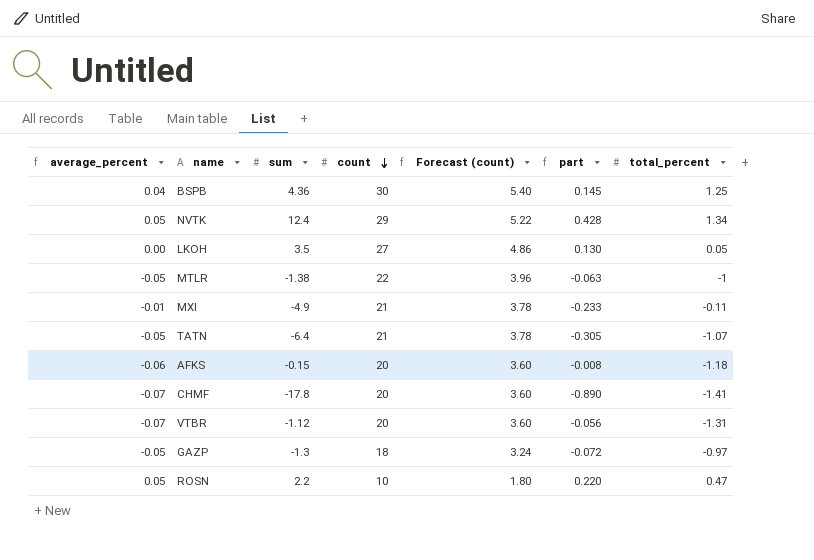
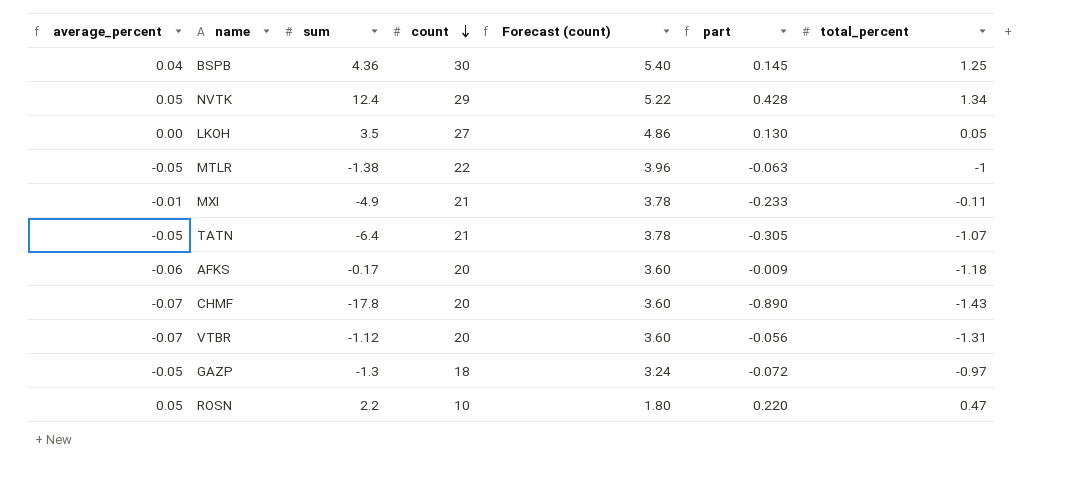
AFKS | sum: -0.15 -> -0.17
AFKS | part: -0.008 -> -0.009
CHMF | total_percent: -1.41 -> -1.43

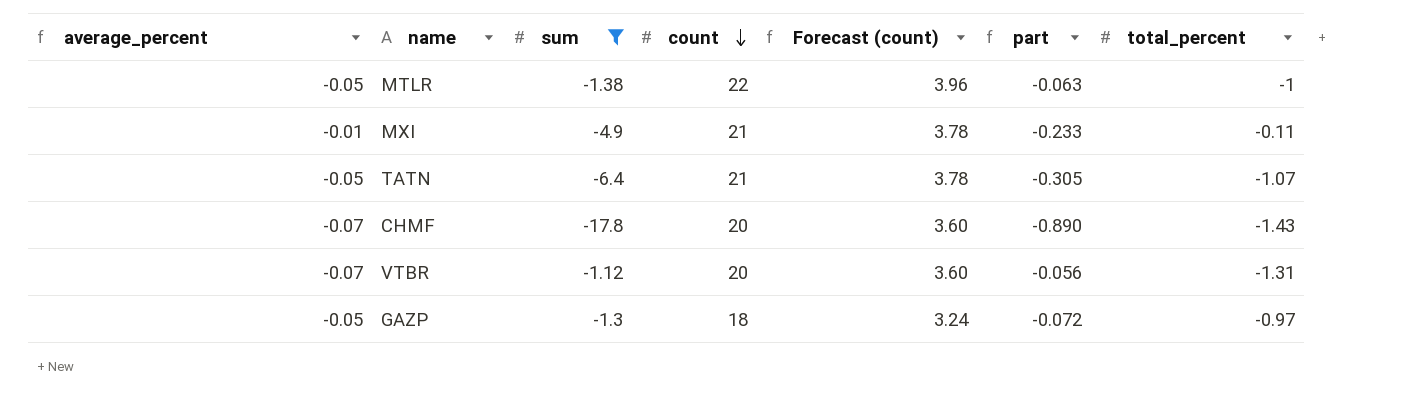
filter: none -> sum <= -1.12

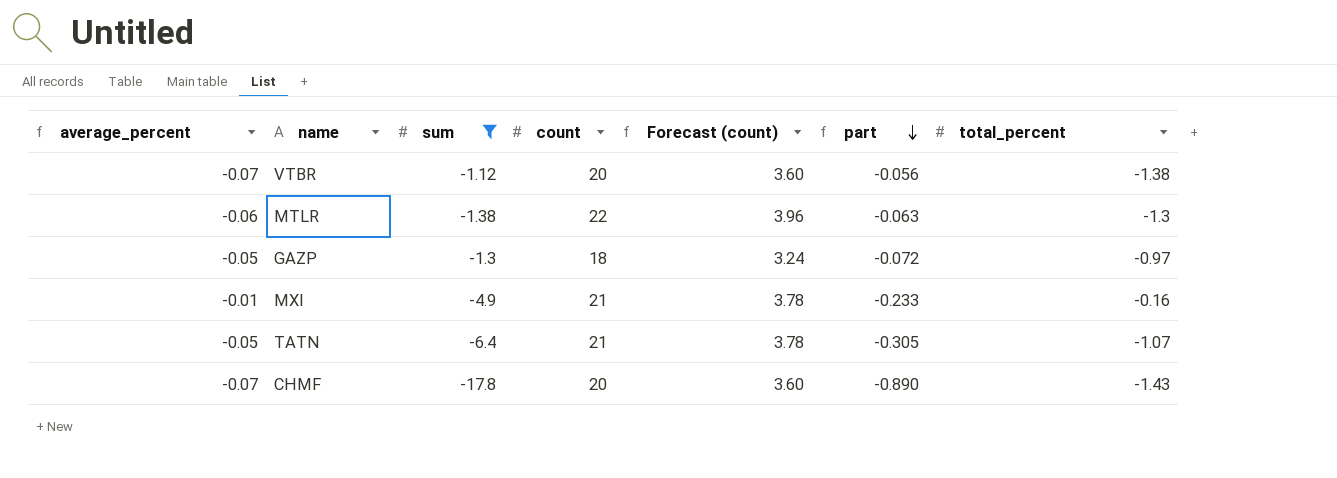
row order: count descending -> part descending
VTBR | total_percent: -1.31 -> -1.38
MTLR | average_percent: -0.05 -> -0.06
MTLR | total_percent: -1 -> -1.3
MXI | total_percent: -0.11 -> -0.16

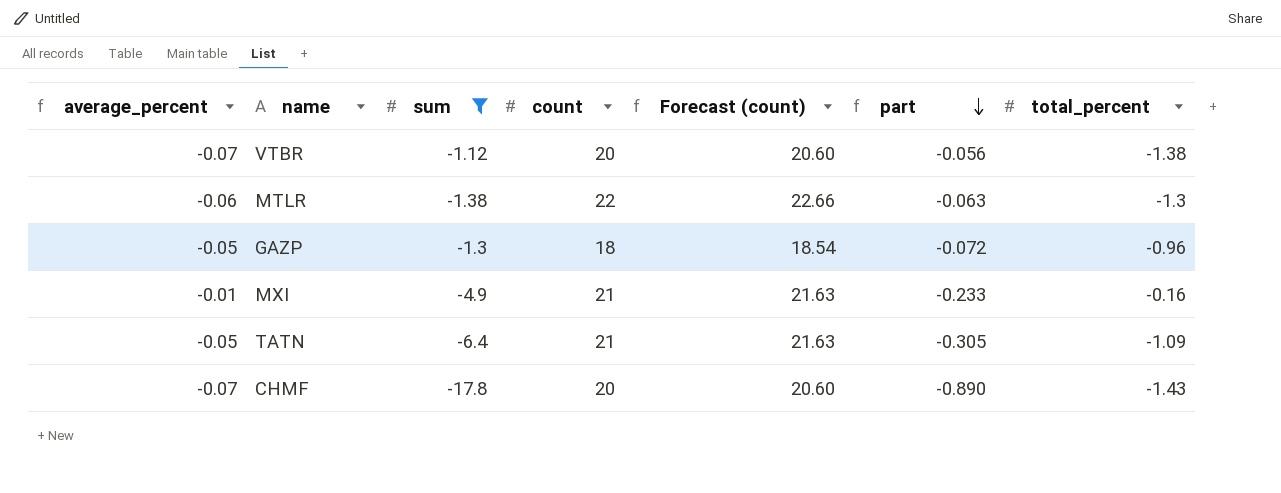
column Forecast (count) | formula: [count] * 0.18 -> [count] * 1.03
GAZP | total_percent: -0.97 -> -0.96
TATN | total_percent: -1.07 -> -1.09

